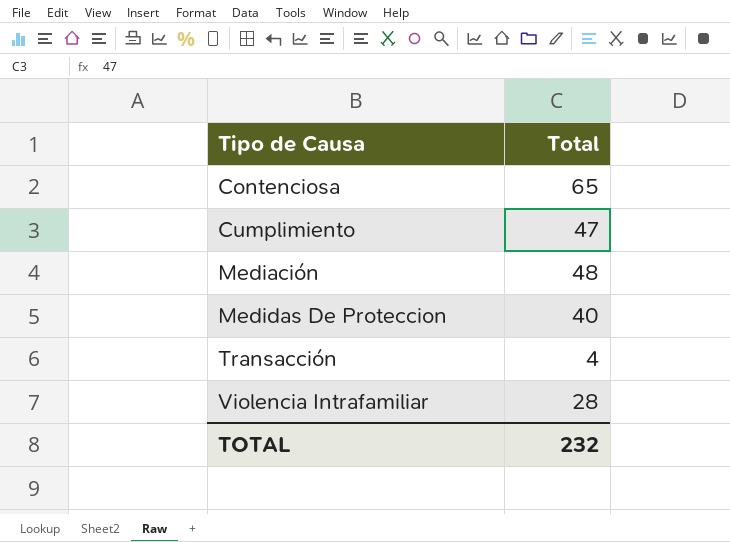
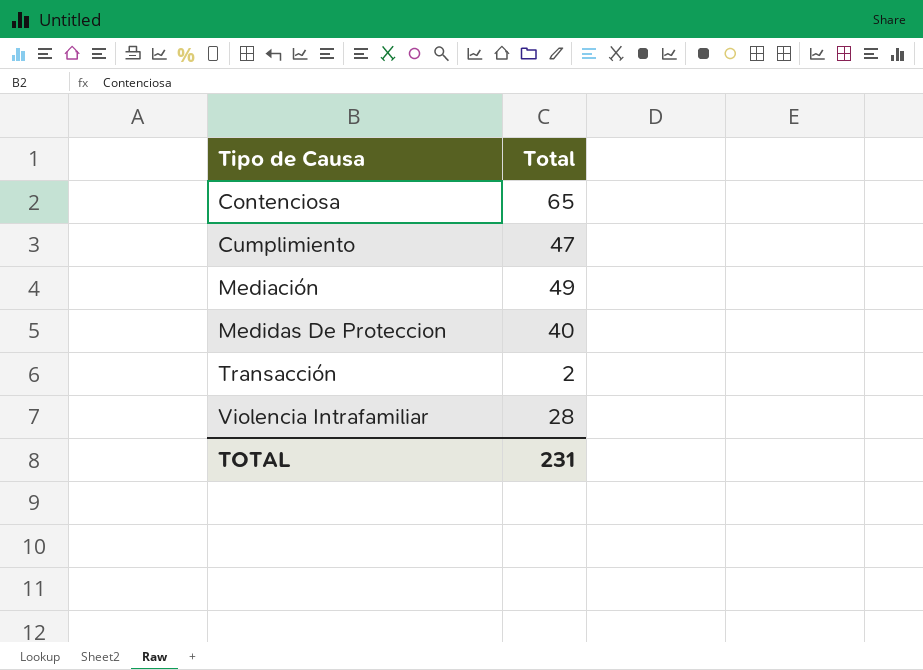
Mediación | Total: 48 -> 49
Transacción | Total: 4 -> 2
TOTAL | Total: 232 -> 231

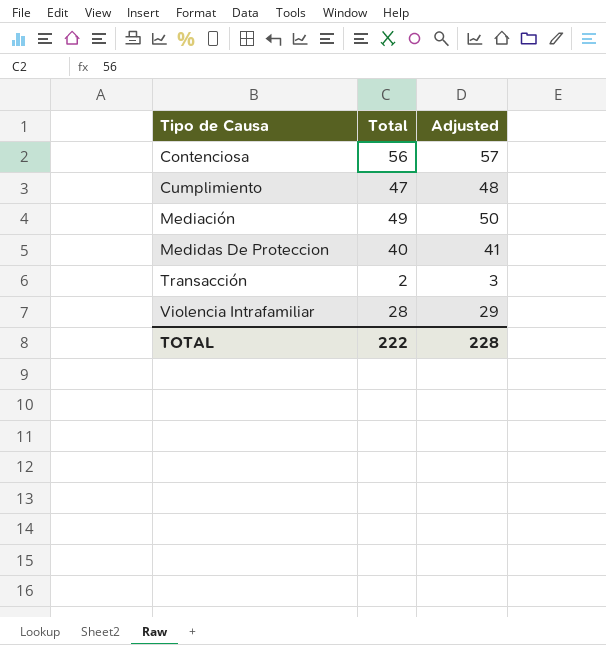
column Adjusted | formula: none -> [Total] + 1
Contenciosa | Total: 65 -> 56
TOTAL | Total: 231 -> 222

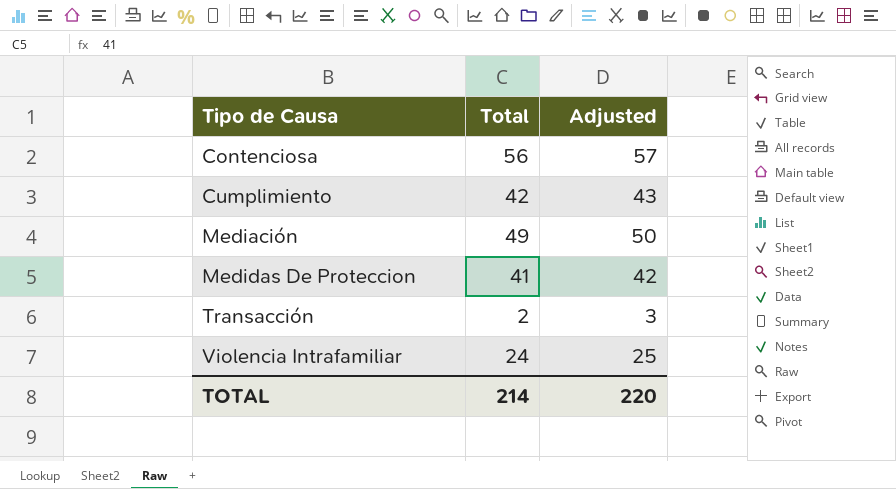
Cumplimiento | Total: 47 -> 42
Cumplimiento | Adjusted: 48 -> 43
Medidas De Proteccion | Total: 40 -> 41
Medidas De Proteccion | Adjusted: 41 -> 42
Violencia Intrafamiliar | Total: 28 -> 24
Violencia Intrafamiliar | Adjusted: 29 -> 25
TOTAL | Total: 222 -> 214
TOTAL | Adjusted: 228 -> 220

